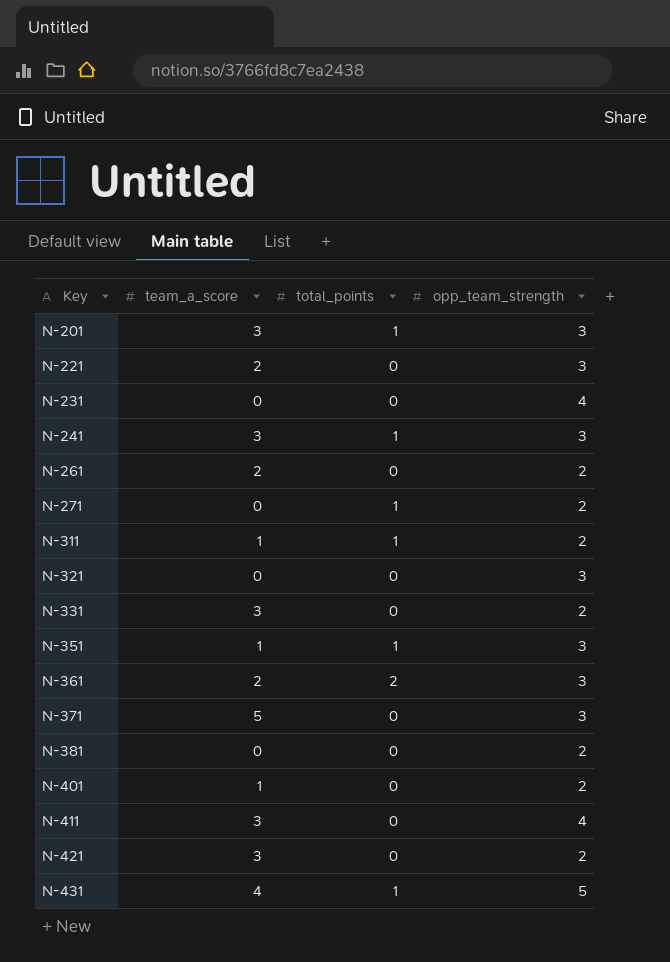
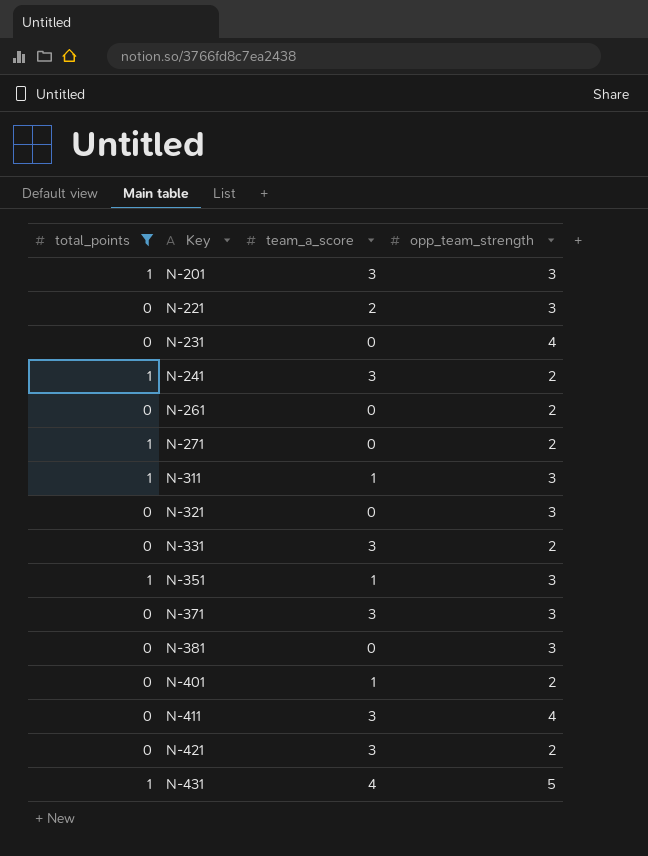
filter: none -> total_points != 2
column total_points | position: 3 -> 1
N-241 | opp_team_strength: 3 -> 2
N-261 | team_a_score: 2 -> 0
N-311 | opp_team_strength: 2 -> 3
N-371 | team_a_score: 5 -> 3
N-381 | opp_team_strength: 2 -> 3

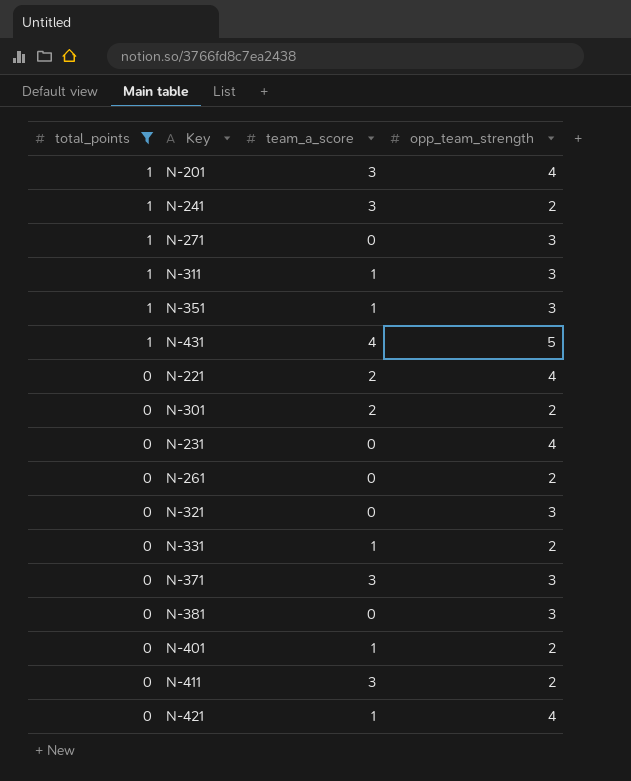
row order: Key ascending -> total_points descending
N-201 | opp_team_strength: 3 -> 4
N-271 | opp_team_strength: 2 -> 3
N-221 | opp_team_strength: 3 -> 4
row N-301: none -> 0 | 2 | 2
N-331 | team_a_score: 3 -> 1
N-411 | opp_team_strength: 4 -> 2
N-421 | team_a_score: 3 -> 1
N-421 | opp_team_strength: 2 -> 4

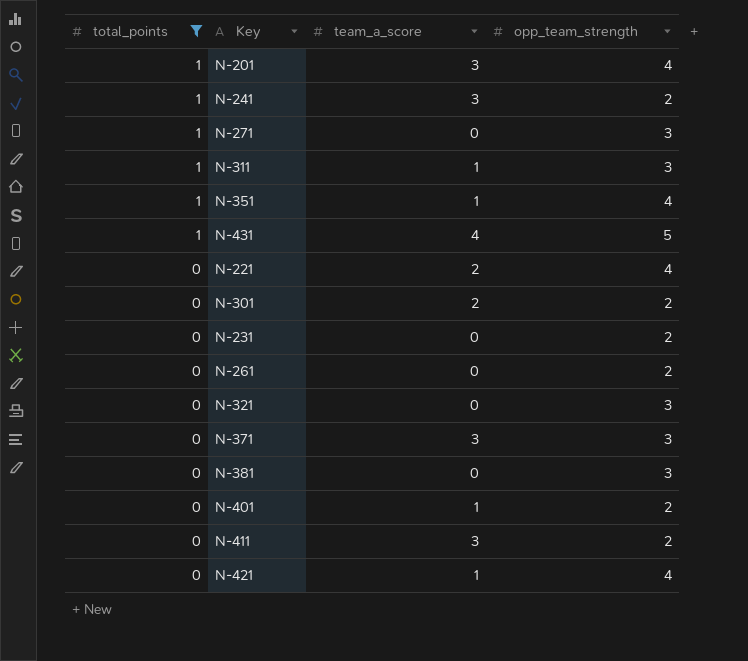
row N-331: 0 | 1 | 2 -> none
N-351 | opp_team_strength: 3 -> 4
N-231 | opp_team_strength: 4 -> 2

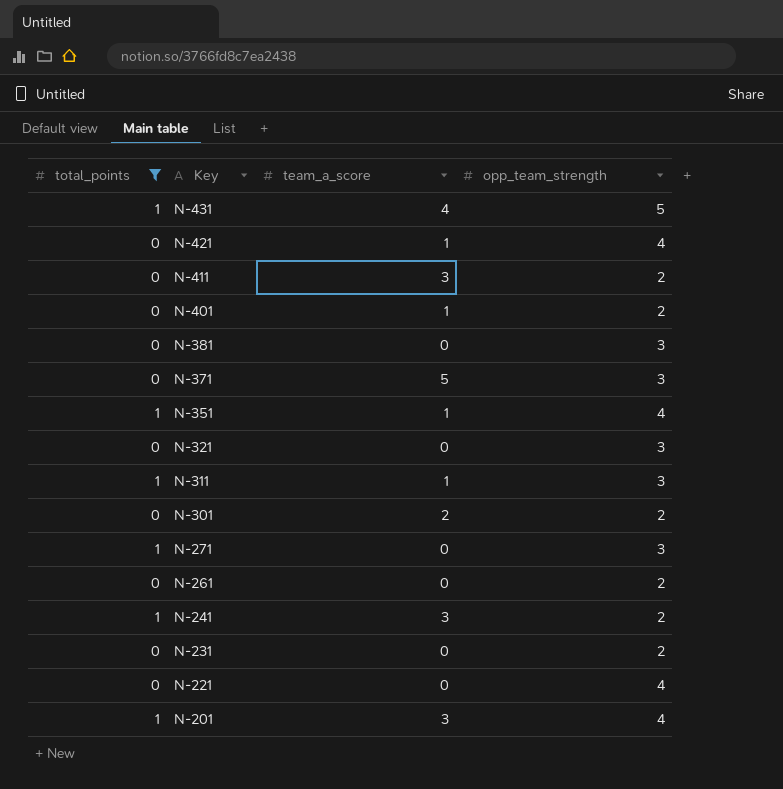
row order: total_points descending -> Key descending
N-371 | team_a_score: 3 -> 5
N-221 | team_a_score: 2 -> 0

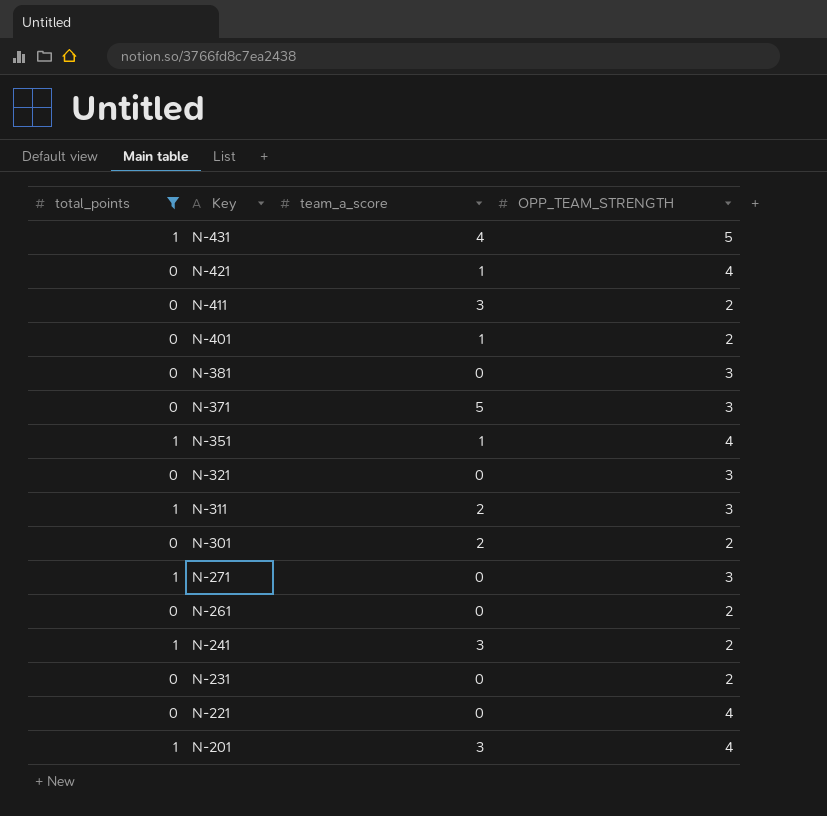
column name: opp_team_strength -> OPP_TEAM_STRENGTH
N-311 | team_a_score: 1 -> 2

